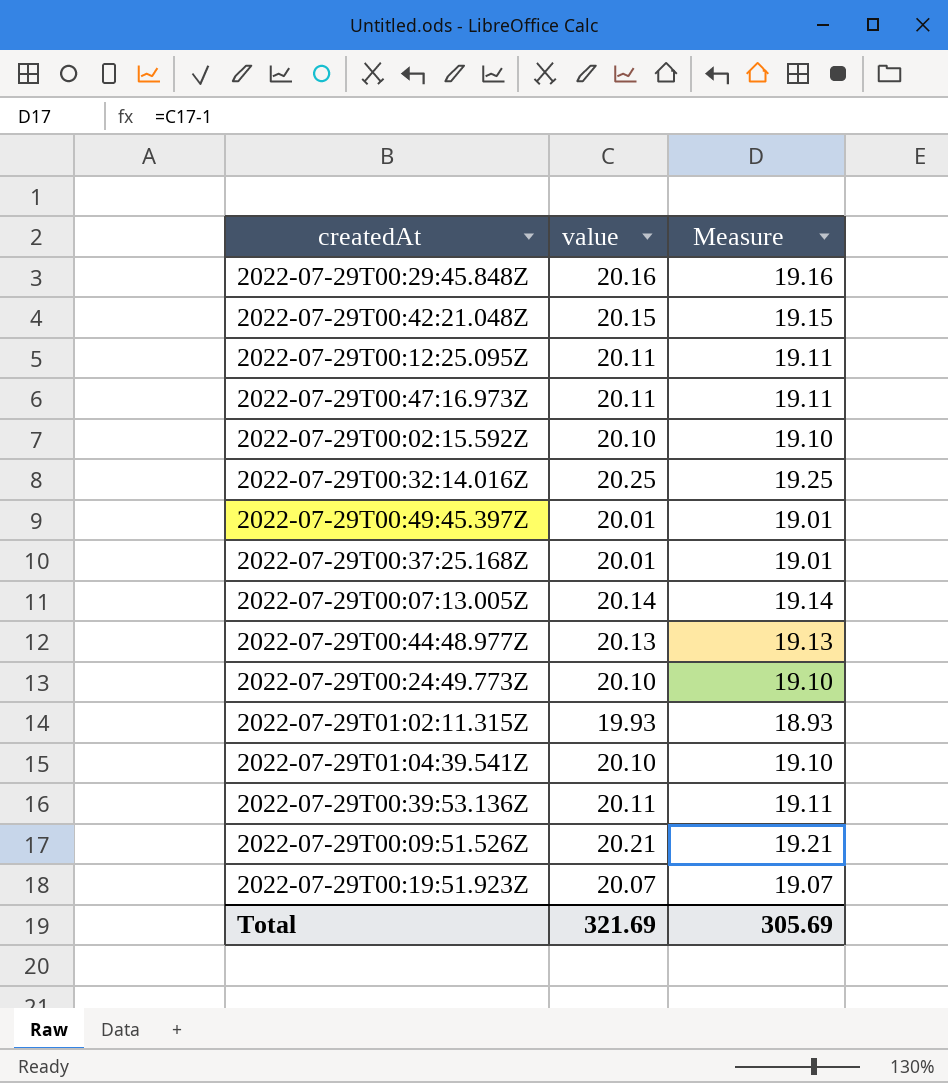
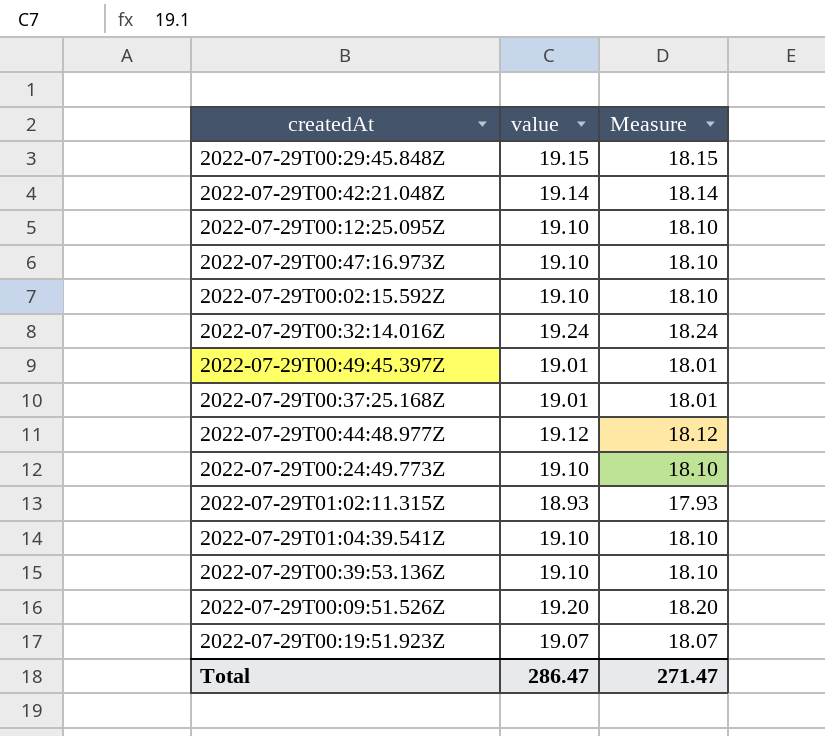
row 2022-07-29T00:07:13.005Z: 20.14 | 19.14 -> none
2022-07-29T00:29:45.848Z | value: 20.16 -> 19.15
2022-07-29T00:29:45.848Z | Measure: 19.16 -> 18.15
2022-07-29T00:42:21.048Z | value: 20.15 -> 19.14
2022-07-29T00:42:21.048Z | Measure: 19.15 -> 18.14
2022-07-29T00:12:25.095Z | value: 20.11 -> 19.10
2022-07-29T00:12:25.095Z | Measure: 19.11 -> 18.10
2022-07-29T00:47:16.973Z | value: 20.11 -> 19.10
2022-07-29T00:47:16.973Z | Measure: 19.11 -> 18.10
2022-07-29T00:02:15.592Z | value: 20.10 -> 19.10
2022-07-29T00:02:15.592Z | Measure: 19.10 -> 18.10
2022-07-29T00:32:14.016Z | value: 20.25 -> 19.24
2022-07-29T00:32:14.016Z | Measure: 19.25 -> 18.24
2022-07-29T00:49:45.397Z | value: 20.01 -> 19.01
2022-07-29T00:49:45.397Z | Measure: 19.01 -> 18.01
2022-07-29T00:37:25.168Z | value: 20.01 -> 19.01
2022-07-29T00:37:25.168Z | Measure: 19.01 -> 18.01
2022-07-29T00:44:48.977Z | value: 20.13 -> 19.12
2022-07-29T00:44:48.977Z | Measure: 19.13 -> 18.12
2022-07-29T00:24:49.773Z | value: 20.10 -> 19.10
2022-07-29T00:24:49.773Z | Measure: 19.10 -> 18.10
2022-07-29T01:02:11.315Z | value: 19.93 -> 18.93
2022-07-29T01:02:11.315Z | Measure: 18.93 -> 17.93
2022-07-29T01:04:39.541Z | value: 20.10 -> 19.10
2022-07-29T01:04:39.541Z | Measure: 19.10 -> 18.10
2022-07-29T00:39:53.136Z | value: 20.11 -> 19.10
2022-07-29T00:39:53.136Z | Measure: 19.11 -> 18.10
2022-07-29T00:09:51.526Z | value: 20.21 -> 19.20
2022-07-29T00:09:51.526Z | Measure: 19.21 -> 18.20
2022-07-29T00:19:51.923Z | value: 20.07 -> 19.07
2022-07-29T00:19:51.923Z | Measure: 19.07 -> 18.07
Total | value: 321.69 -> 286.47
Total | Measure: 305.69 -> 271.47

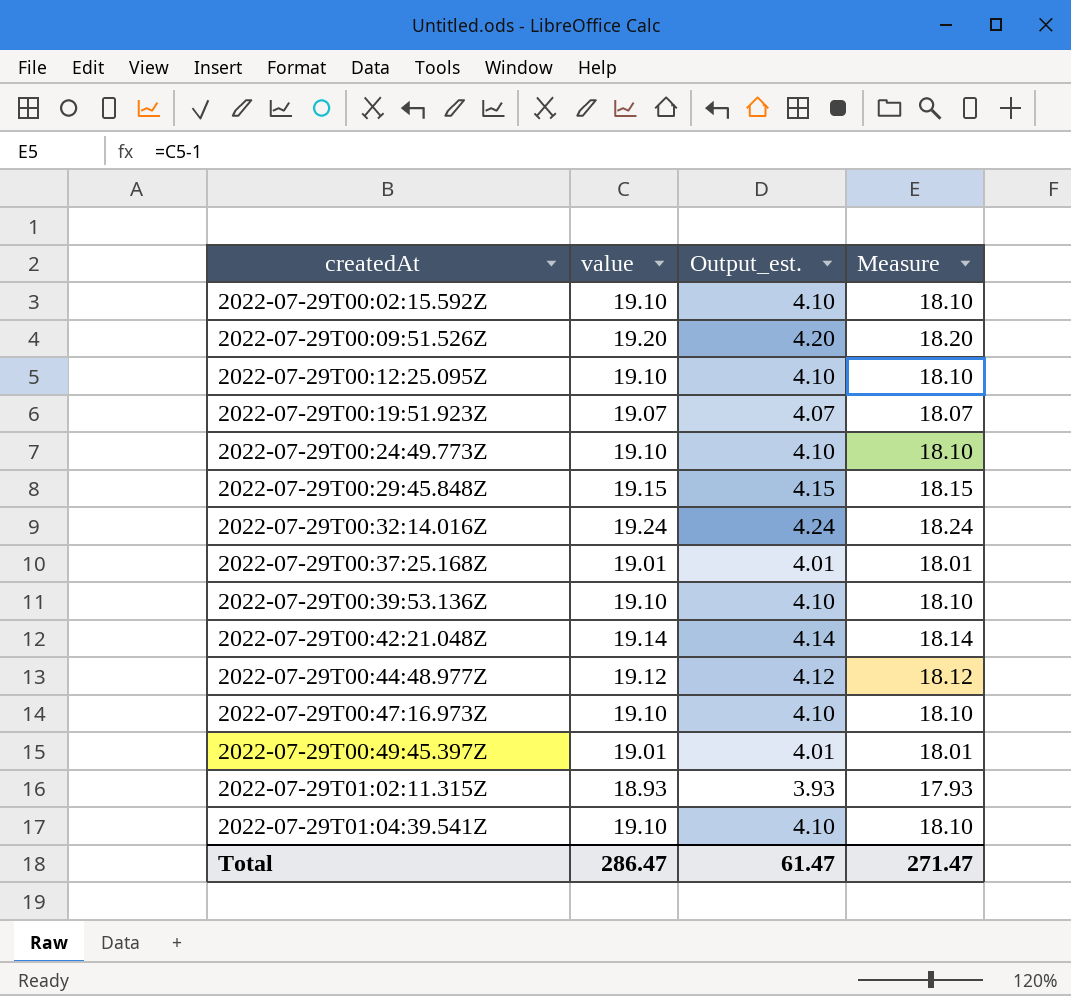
row order: none -> createdAt ascending
column Output_est. | formula: none -> [value] - 15

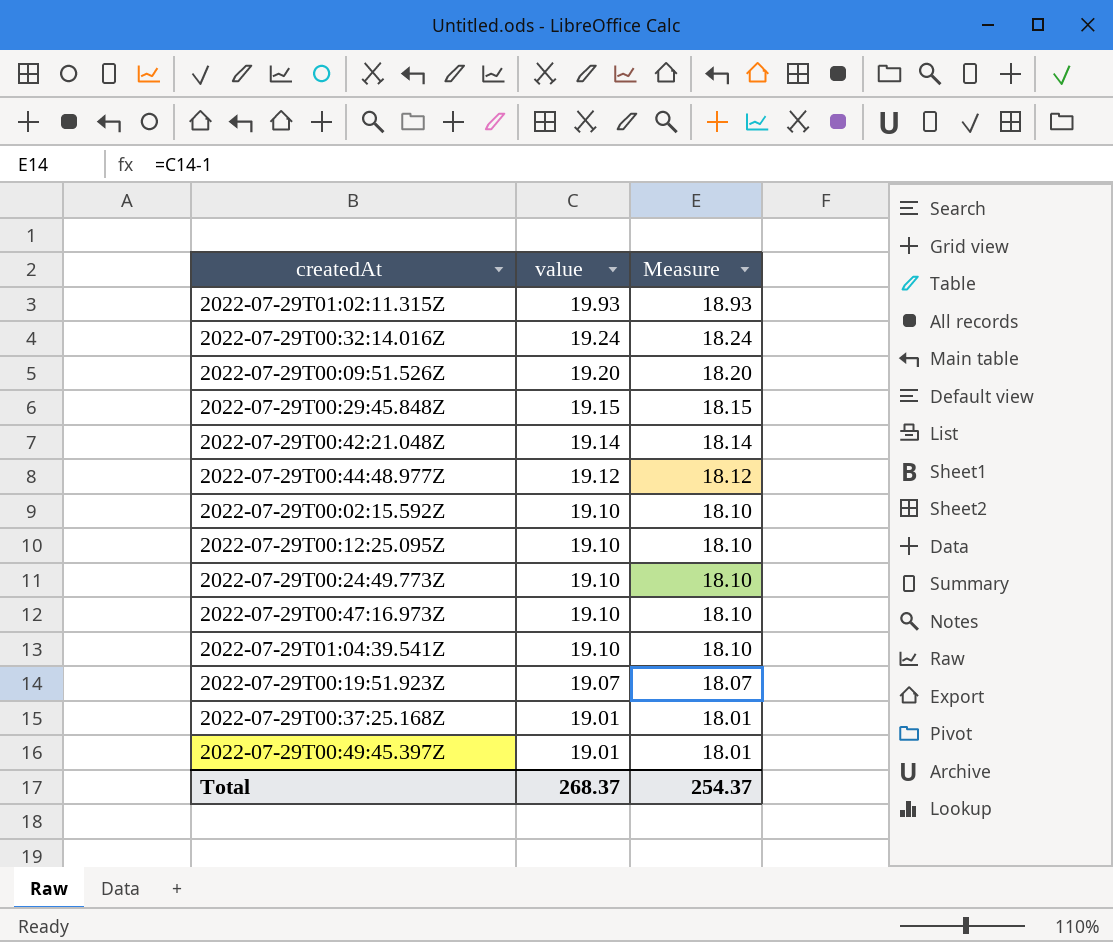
row order: createdAt ascending -> value descending
column Output_est. | formula: [value] - 15 -> none
row 2022-07-29T00:39:53.136Z: 19.10 | 4.10 | 18.10 -> none
2022-07-29T01:02:11.315Z | value: 18.93 -> 19.93
2022-07-29T01:02:11.315Z | Measure: 17.93 -> 18.93
Total | value: 286.47 -> 268.37
Total | Measure: 271.47 -> 254.37

